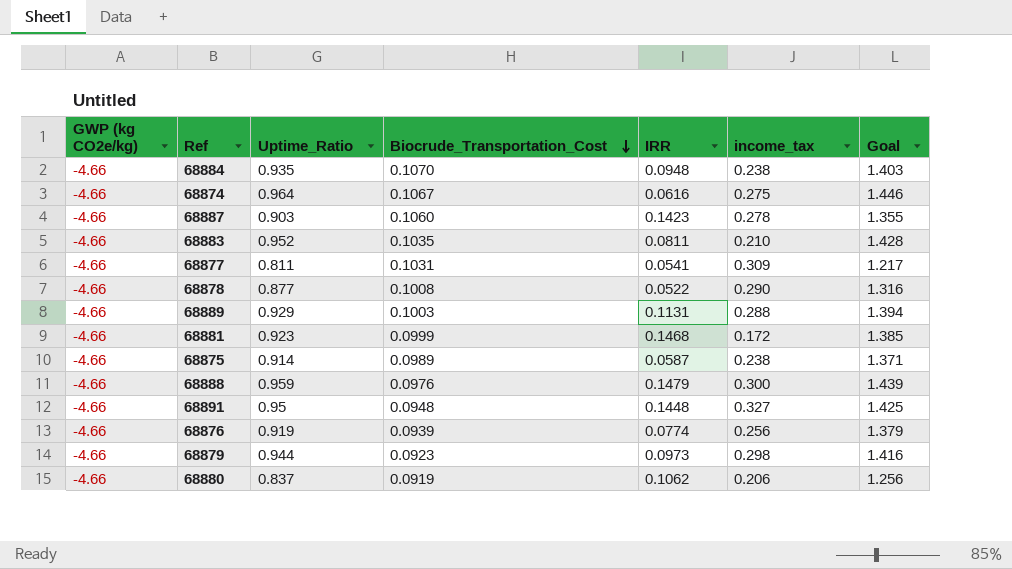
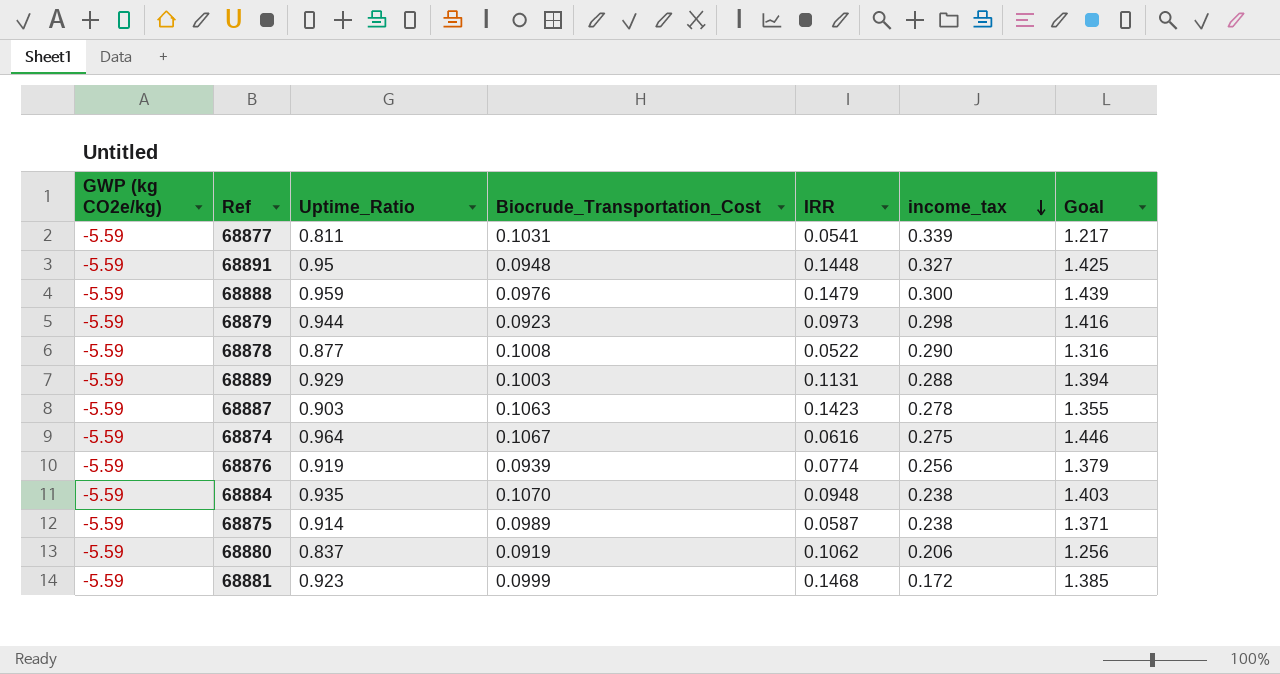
row order: Biocrude_Transportation_Cost descending -> income_tax descending
row 68883: -4.66 | 0.952 | 0.1035 | 0.0811 | 0.210 | 1.428 -> none
68877 | GWP (kg CO2e/kg): -4.66 -> -5.59
68877 | income_tax: 0.309 -> 0.339
68891 | GWP (kg CO2e/kg): -4.66 -> -5.59
68888 | GWP (kg CO2e/kg): -4.66 -> -5.59
68879 | GWP (kg CO2e/kg): -4.66 -> -5.59
68878 | GWP (kg CO2e/kg): -4.66 -> -5.59
68889 | GWP (kg CO2e/kg): -4.66 -> -5.59
68887 | GWP (kg CO2e/kg): -4.66 -> -5.59
68887 | Biocrude_Transportation_Cost: 0.1060 -> 0.1063
68874 | GWP (kg CO2e/kg): -4.66 -> -5.59
68876 | GWP (kg CO2e/kg): -4.66 -> -5.59
68884 | GWP (kg CO2e/kg): -4.66 -> -5.59
68875 | GWP (kg CO2e/kg): -4.66 -> -5.59
68880 | GWP (kg CO2e/kg): -4.66 -> -5.59
68881 | GWP (kg CO2e/kg): -4.66 -> -5.59

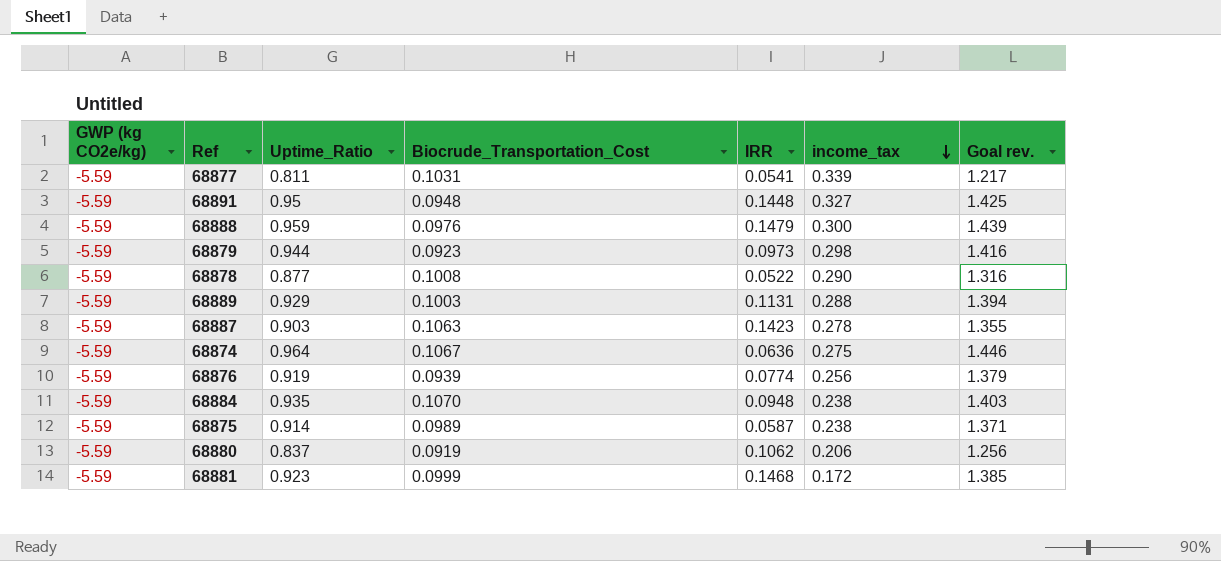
column name: Goal -> Goal rev.
68874 | IRR: 0.0616 -> 0.0636

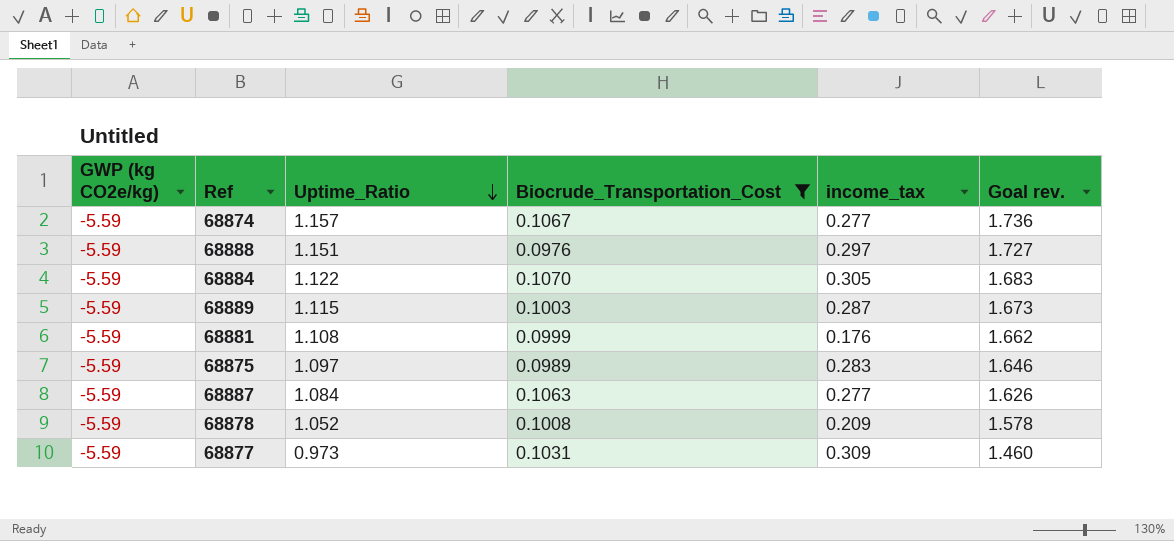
filter: none -> Biocrude_Transportation_Cost >= 0.0976
row order: income_tax descending -> Uptime_Ratio descending
column IRR | position: 5 -> none
68874 | Uptime_Ratio: 0.964 -> 1.157
68874 | income_tax: 0.275 -> 0.277
68874 | Goal rev.: 1.446 -> 1.736
68888 | Uptime_Ratio: 0.959 -> 1.151
68888 | income_tax: 0.300 -> 0.297
68888 | Goal rev.: 1.439 -> 1.727
68884 | Uptime_Ratio: 0.935 -> 1.122
68884 | income_tax: 0.238 -> 0.305
68884 | Goal rev.: 1.403 -> 1.683
68889 | Uptime_Ratio: 0.929 -> 1.115
68889 | income_tax: 0.288 -> 0.287
68889 | Goal rev.: 1.394 -> 1.673
68881 | Uptime_Ratio: 0.923 -> 1.108
68881 | income_tax: 0.172 -> 0.176
68881 | Goal rev.: 1.385 -> 1.662
68875 | Uptime_Ratio: 0.914 -> 1.097
68875 | income_tax: 0.238 -> 0.283
68875 | Goal rev.: 1.371 -> 1.646
68887 | Uptime_Ratio: 0.903 -> 1.084
68887 | income_tax: 0.278 -> 0.277
68887 | Goal rev.: 1.355 -> 1.626
68878 | Uptime_Ratio: 0.877 -> 1.052
68878 | income_tax: 0.290 -> 0.209
68878 | Goal rev.: 1.316 -> 1.578
68877 | Uptime_Ratio: 0.811 -> 0.973
68877 | income_tax: 0.339 -> 0.309
68877 | Goal rev.: 1.217 -> 1.460

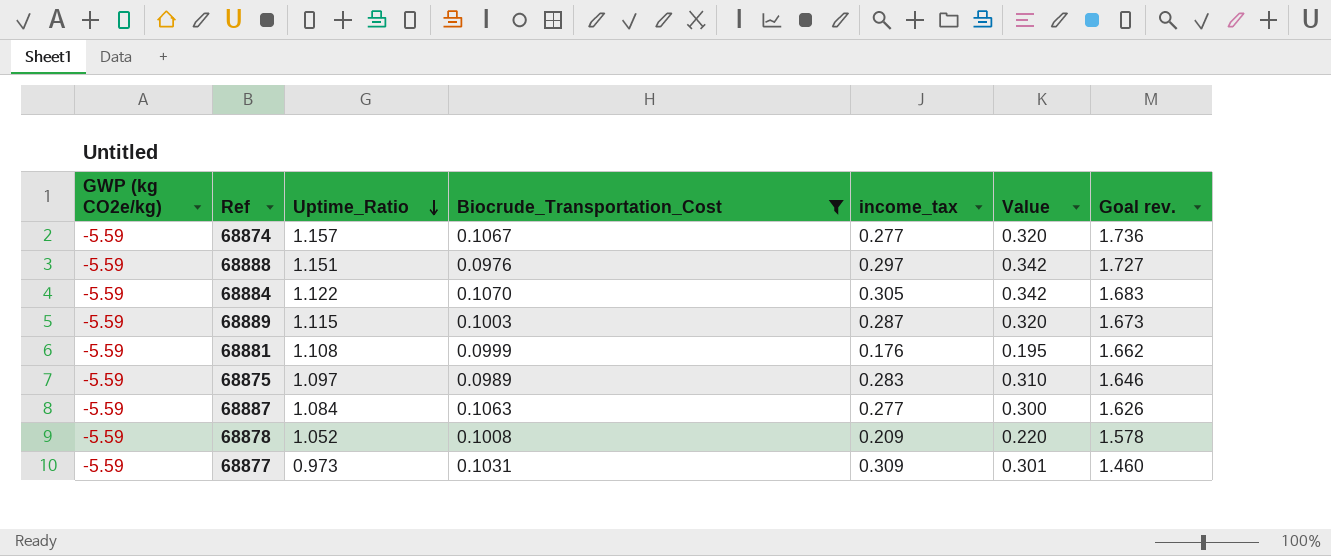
column Value | formula: none -> [Uptime_Ratio] * [income_tax]

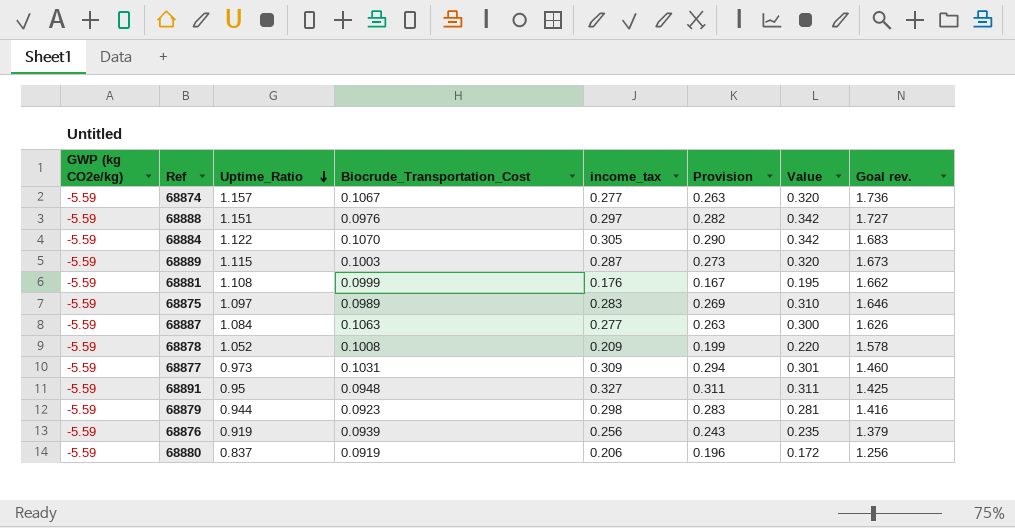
filter: Biocrude_Transportation_Cost >= 0.0976 -> none
column Provision | formula: none -> [income_tax] * 0.95

